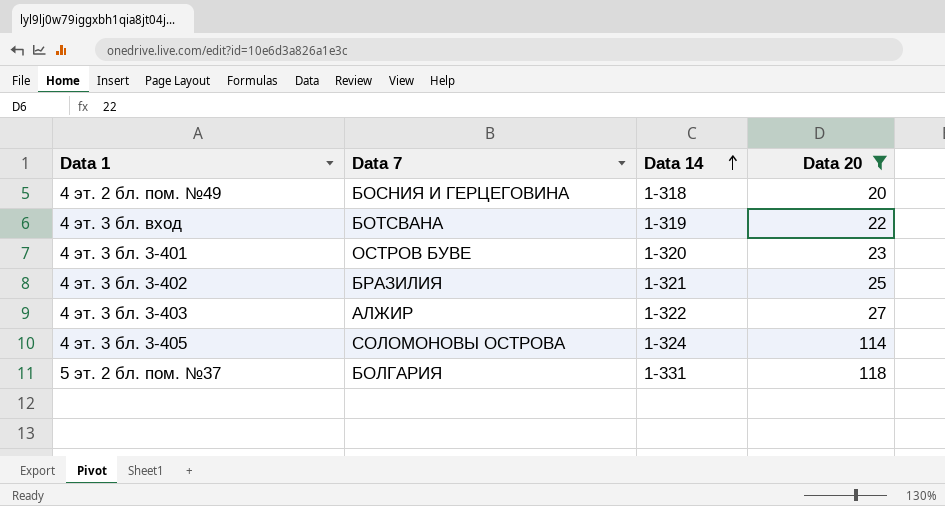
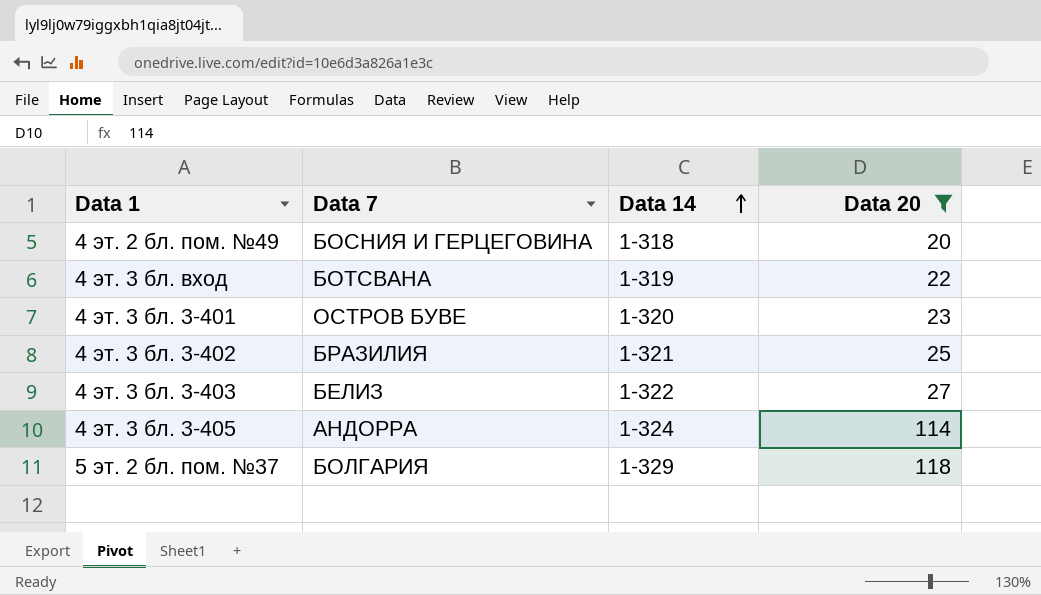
4 эт. 3 бл. 3-403 | Data 7: АЛЖИР -> БЕЛИЗ
4 эт. 3 бл. 3-405 | Data 7: СОЛОМОНОВЫ ОСТРОВА -> АНДОРРА
5 эт. 2 бл. пом. №37 | Data 14: 1-331 -> 1-329

